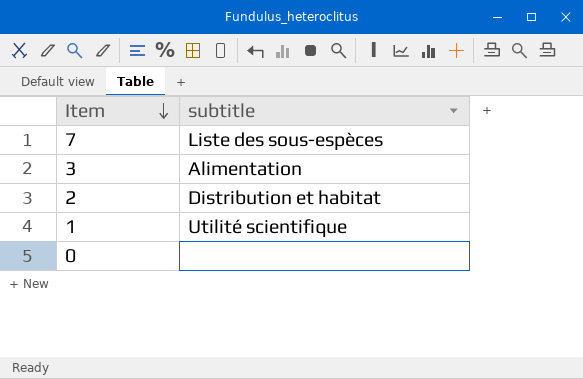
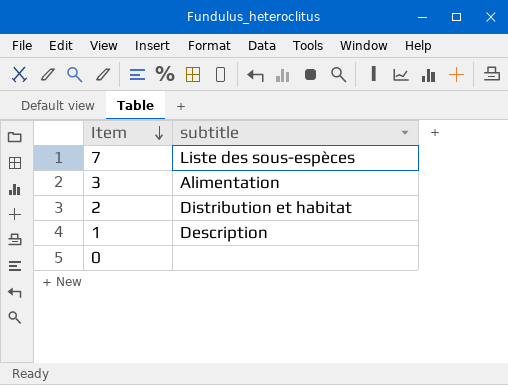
1 | subtitle: Utilité scientifique -> Description

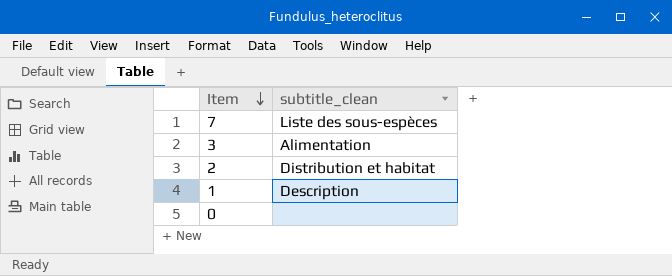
column name: subtitle -> subtitle_clean

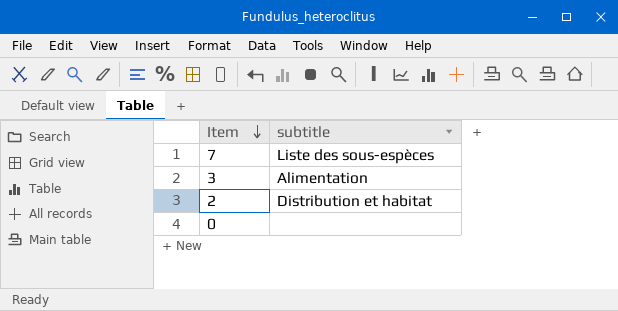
column name: subtitle_clean -> subtitle
row 1: Description -> none

